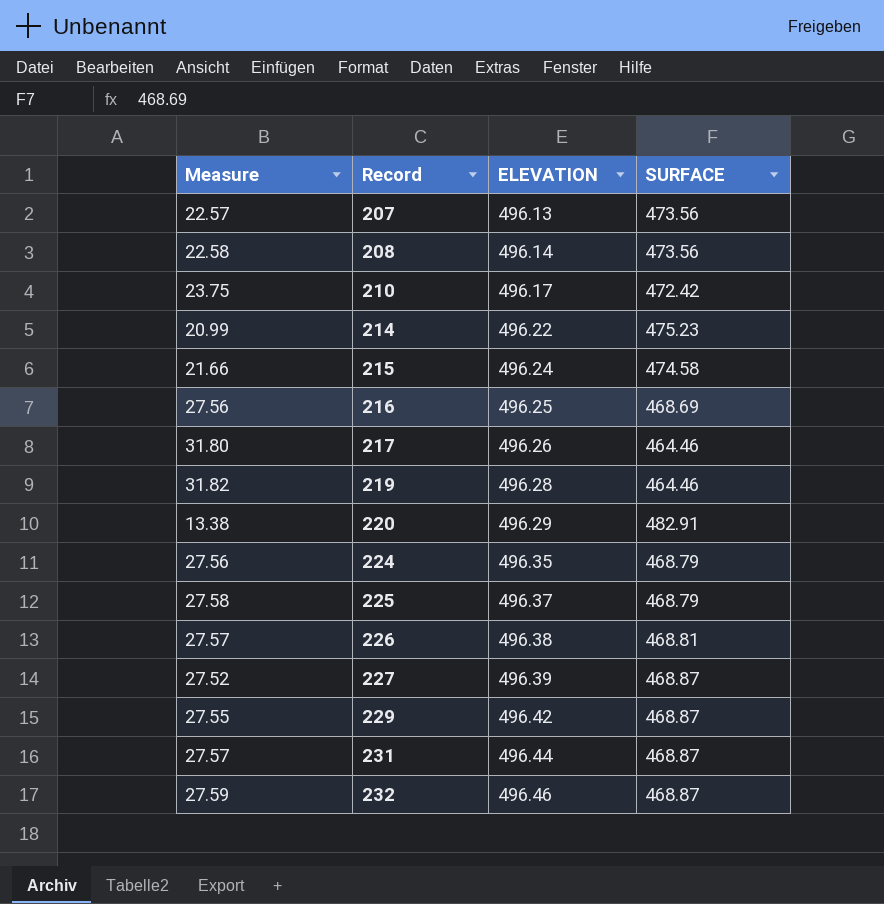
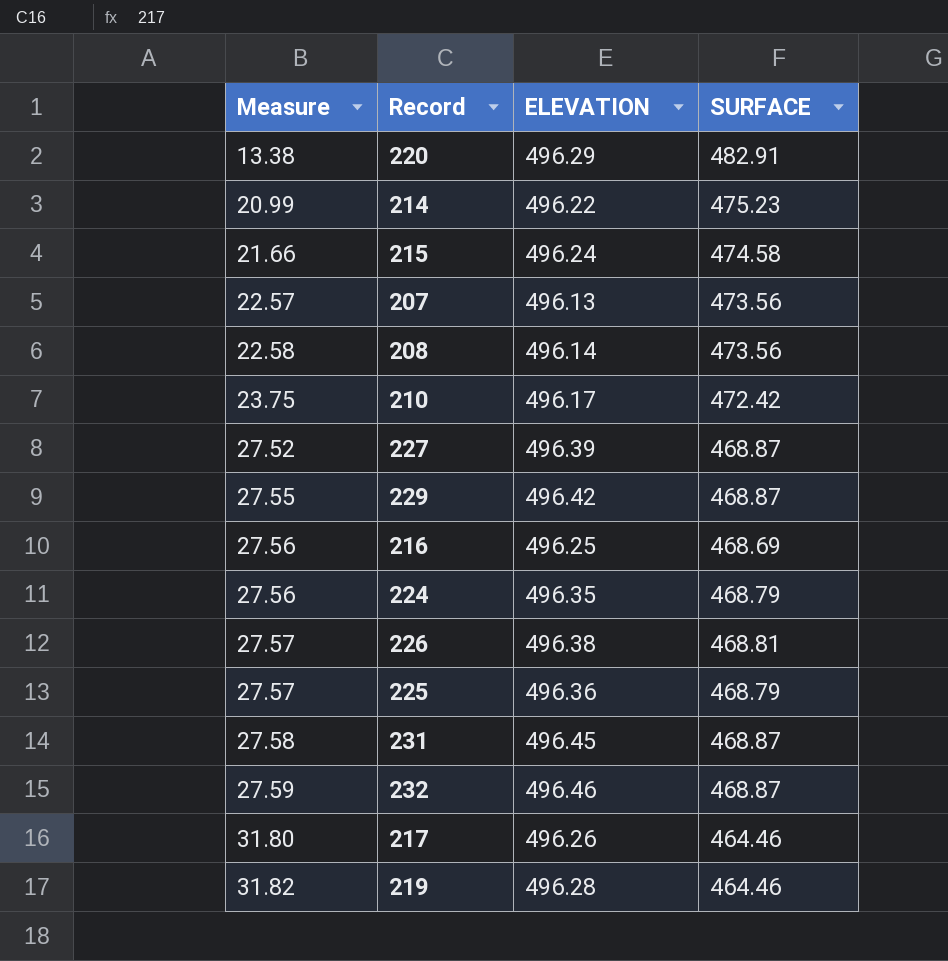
row order: Record ascending -> Measure ascending
225 | Measure: 27.58 -> 27.57
225 | ELEVATION: 496.37 -> 496.36
231 | Measure: 27.57 -> 27.58
231 | ELEVATION: 496.44 -> 496.45

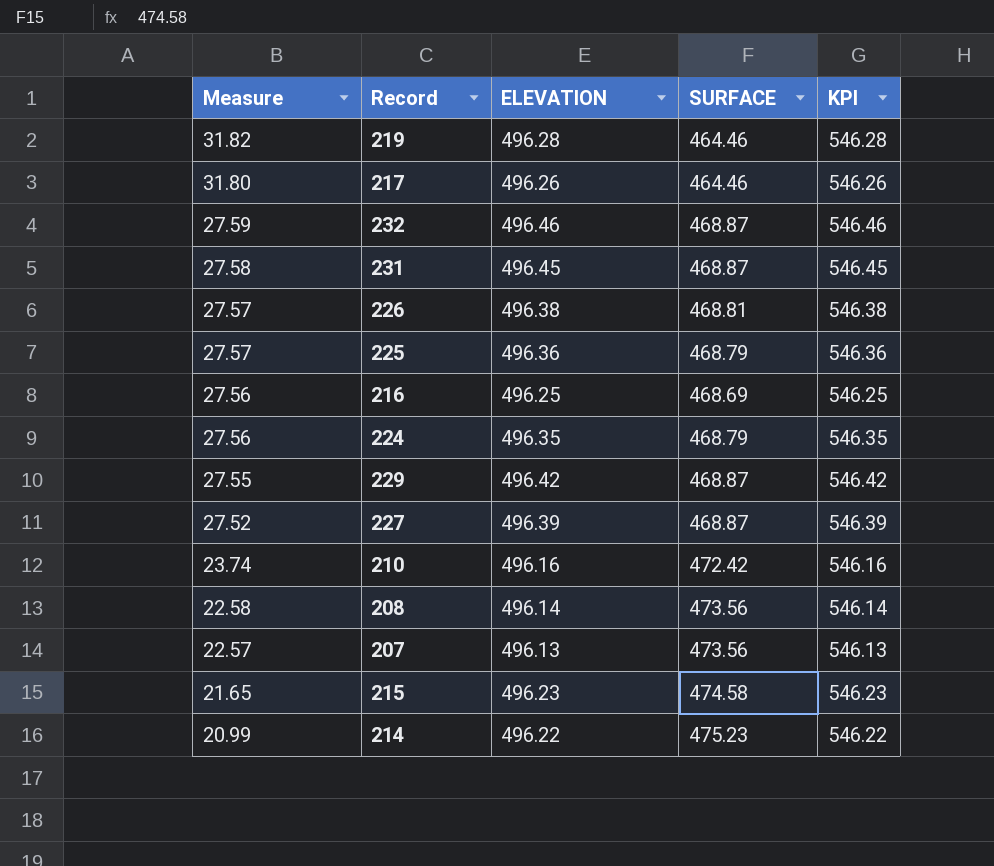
row order: Measure ascending -> Measure descending
column KPI | formula: none -> [ELEVATION] + 50
row 220: 13.38 | 496.29 | 482.91 -> none
210 | Measure: 23.75 -> 23.74
210 | ELEVATION: 496.17 -> 496.16
215 | Measure: 21.66 -> 21.65
215 | ELEVATION: 496.24 -> 496.23

